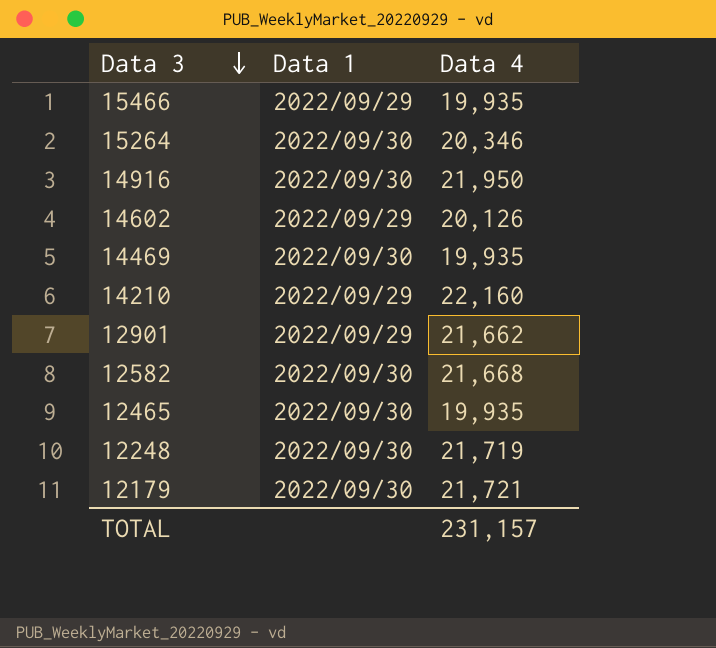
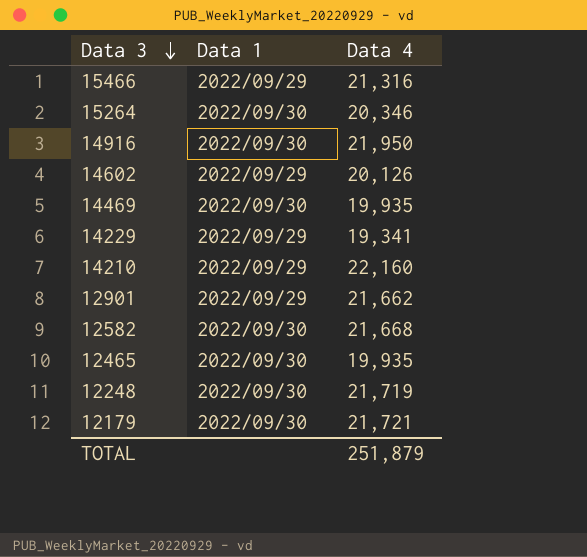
15466 | Data 4: 19,935 -> 21,316
row 14229: none -> 2022/09/29 | 19,341
TOTAL | Data 4: 231,157 -> 251,879

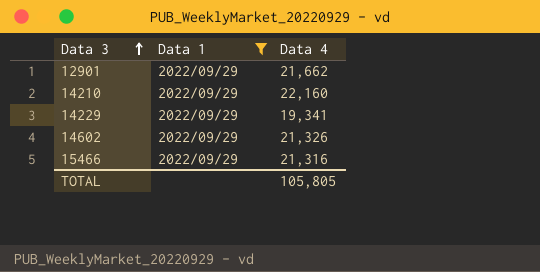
filter: none -> Data 1 = 2022/09/29
row order: Data 3 descending -> Data 3 ascending
14602 | Data 4: 20,126 -> 21,326
TOTAL | Data 4: 251,879 -> 105,805

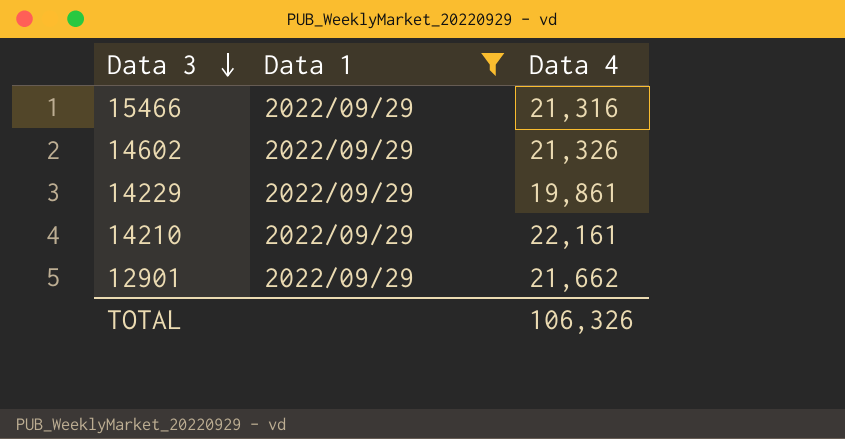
row order: Data 3 ascending -> Data 3 descending
14229 | Data 4: 19,341 -> 19,861
14210 | Data 4: 22,160 -> 22,161
TOTAL | Data 4: 105,805 -> 106,326

